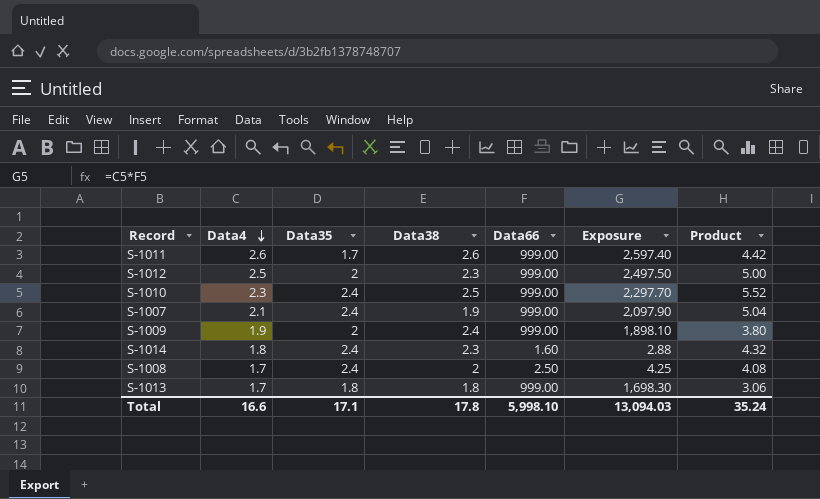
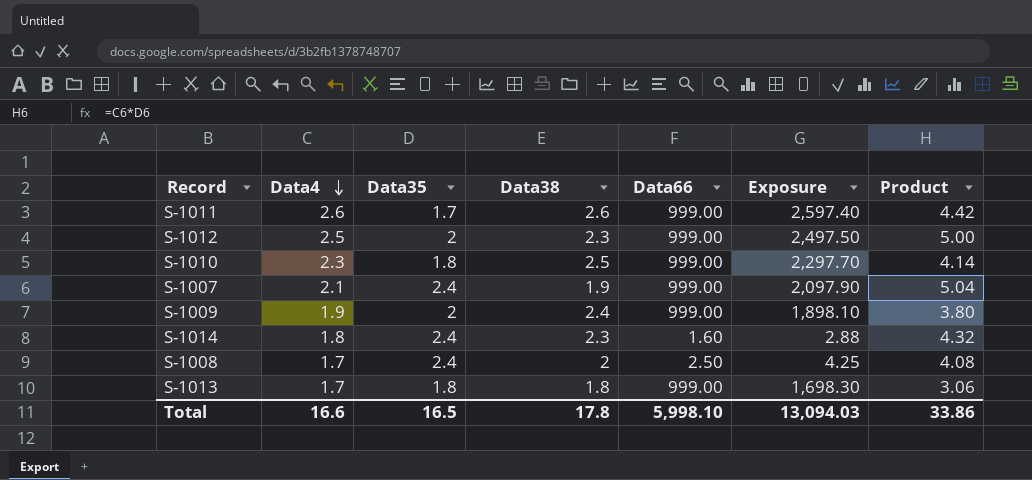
S-1010 | Data35: 2.4 -> 1.8
S-1010 | Product: 5.52 -> 4.14
Total | Data35: 17.1 -> 16.5
Total | Product: 35.24 -> 33.86

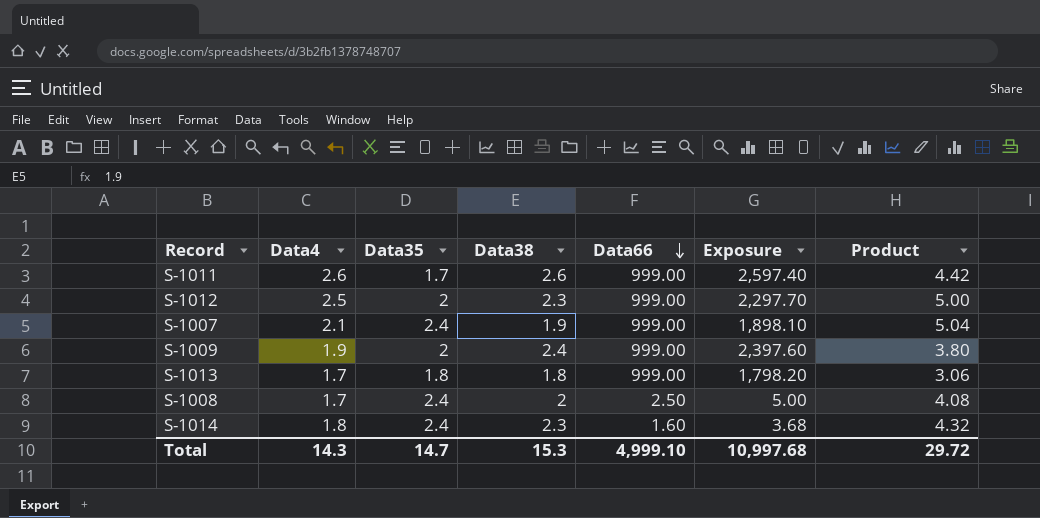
row order: Data4 descending -> Data66 descending
column Exposure | formula: [Data4] * [Data66] -> [Data38] * [Data66]
row S-1010: 2.3 | 1.8 | 2.5 | 999.00 | 2,297.70 | 4.14 -> none
Total | Data4: 16.6 -> 14.3
Total | Data35: 16.5 -> 14.7
Total | Data38: 17.8 -> 15.3
Total | Data66: 5,998.10 -> 4,999.10
Total | Exposure: 13,094.03 -> 10,997.68
Total | Product: 33.86 -> 29.72

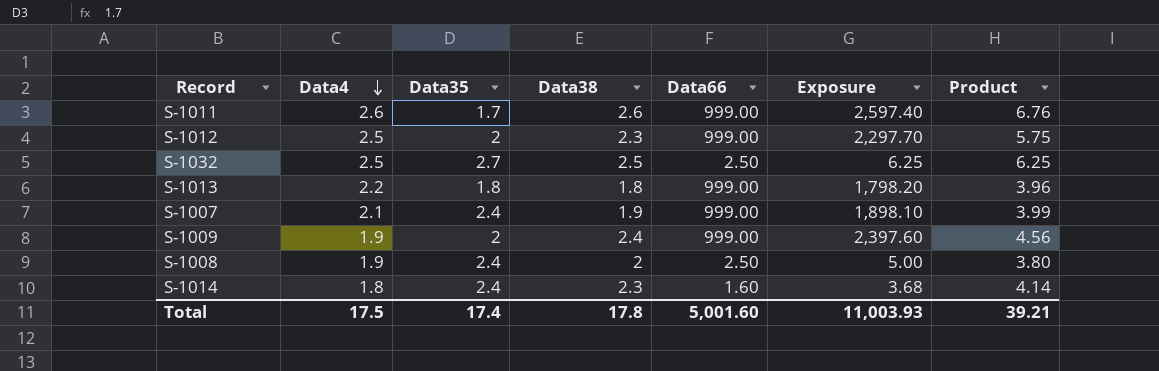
row order: Data66 descending -> Data4 descending
column Product | formula: [Data4] * [Data35] -> [Data4] * [Data38]
row S-1032: none -> 2.5 | 2.7 | 2.5 | 2.50 | 6.25 | 6.25
S-1013 | Data4: 1.7 -> 2.2
S-1008 | Data4: 1.7 -> 1.9
Total | Data4: 14.3 -> 17.5
Total | Data35: 14.7 -> 17.4
Total | Data38: 15.3 -> 17.8
Total | Data66: 4,999.10 -> 5,001.60
Total | Exposure: 10,997.68 -> 11,003.93
Total | Product: 29.72 -> 39.21

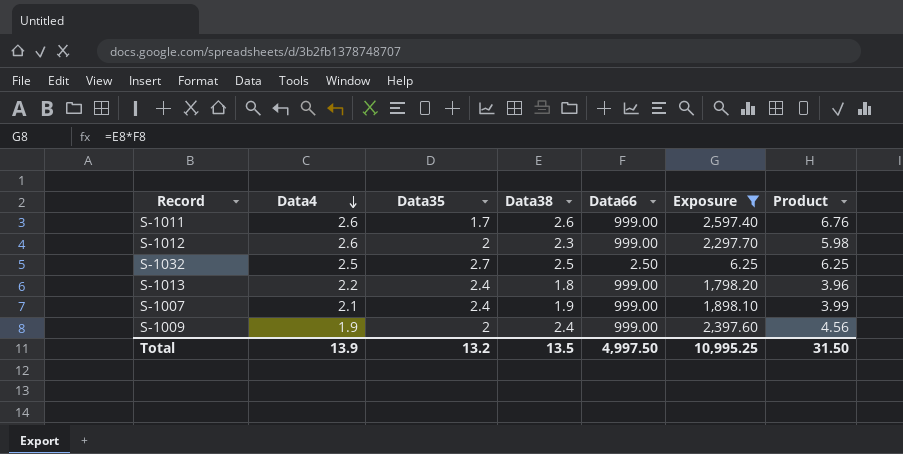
filter: none -> Exposure >= 6.25
S-1012 | Data4: 2.5 -> 2.6
S-1012 | Product: 5.75 -> 5.98
S-1013 | Data35: 1.8 -> 2.4
Total | Data4: 17.5 -> 13.9
Total | Data35: 17.4 -> 13.2
Total | Data38: 17.8 -> 13.5
Total | Data66: 5,001.60 -> 4,997.50
Total | Exposure: 11,003.93 -> 10,995.25
Total | Product: 39.21 -> 31.50

